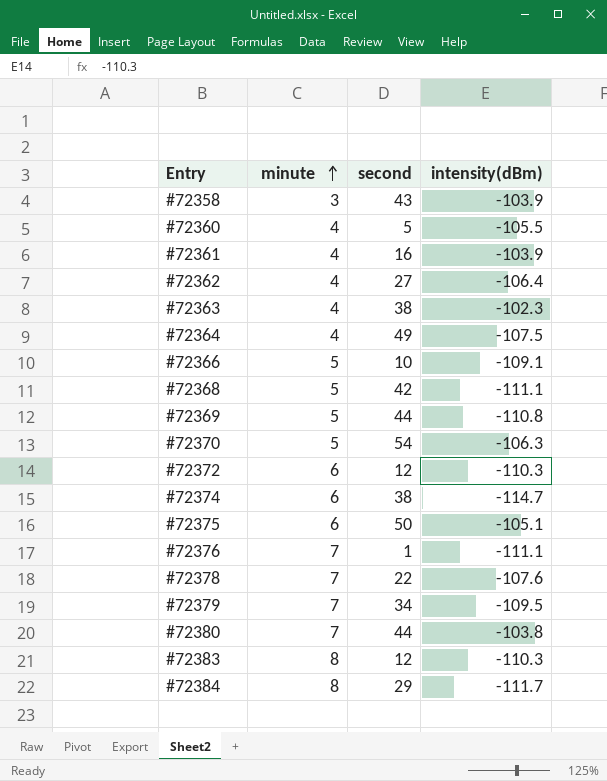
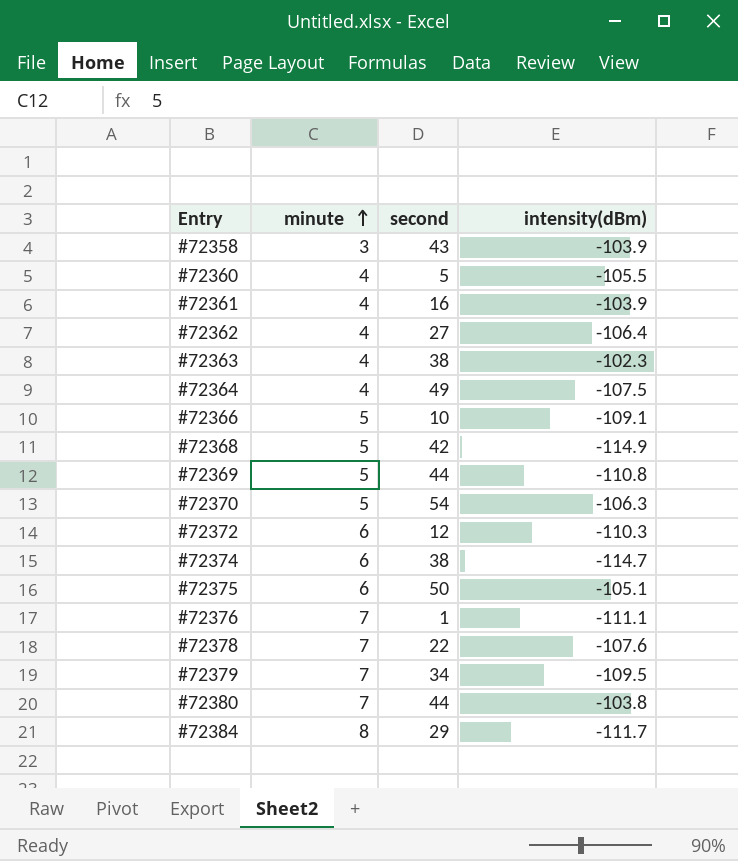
row #72383: 8 | 12 | -110.3 -> none
#72368 | intensity(dBm): -111.1 -> -114.9

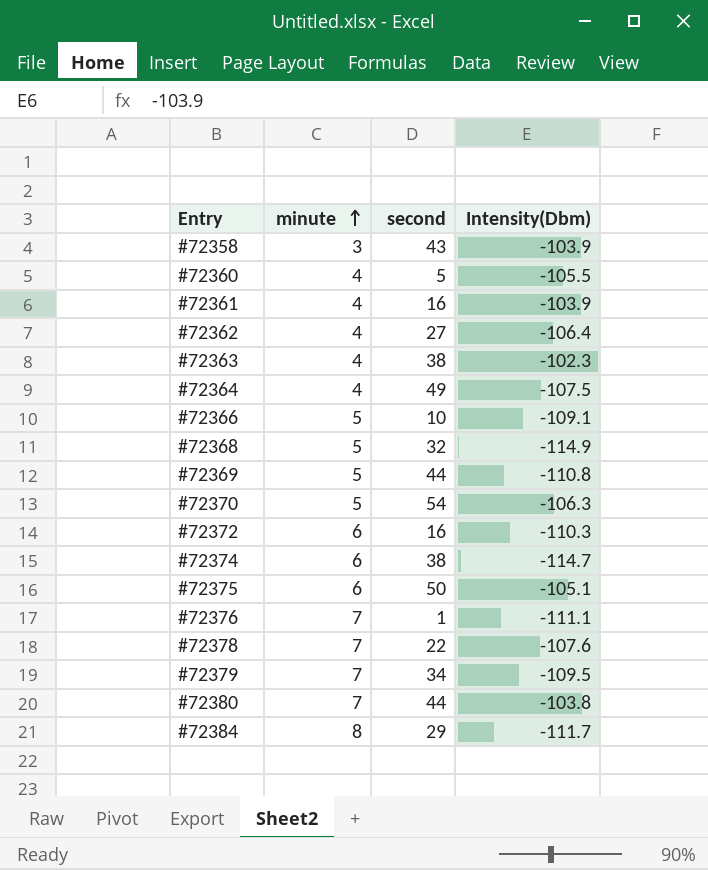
column name: intensity(dBm) -> Intensity(Dbm)
#72368 | second: 42 -> 32
#72372 | second: 12 -> 16

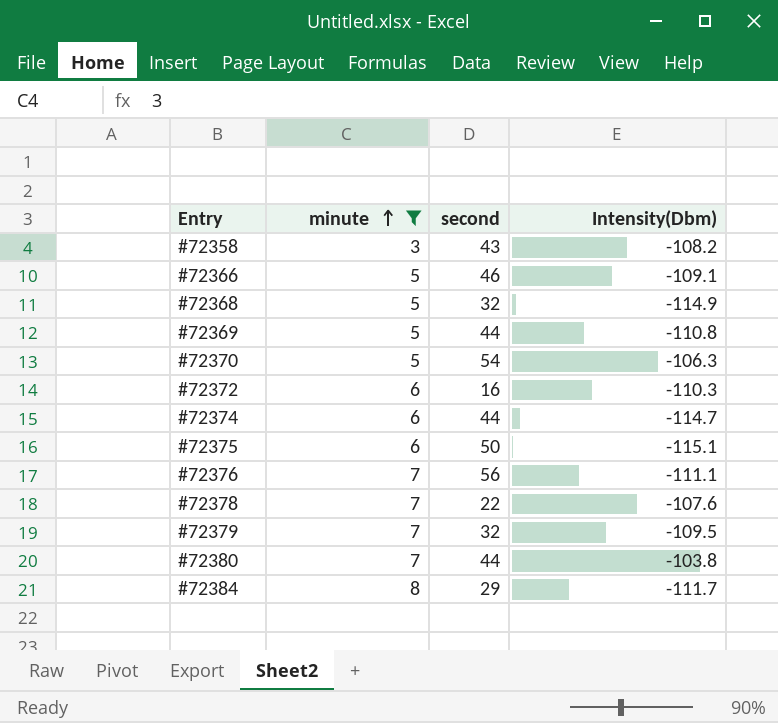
filter: none -> minute != 4
#72358 | Intensity(Dbm): -103.9 -> -108.2
#72366 | second: 10 -> 46
#72374 | second: 38 -> 44
#72375 | Intensity(Dbm): -105.1 -> -115.1
#72376 | second: 1 -> 56
#72379 | second: 34 -> 32

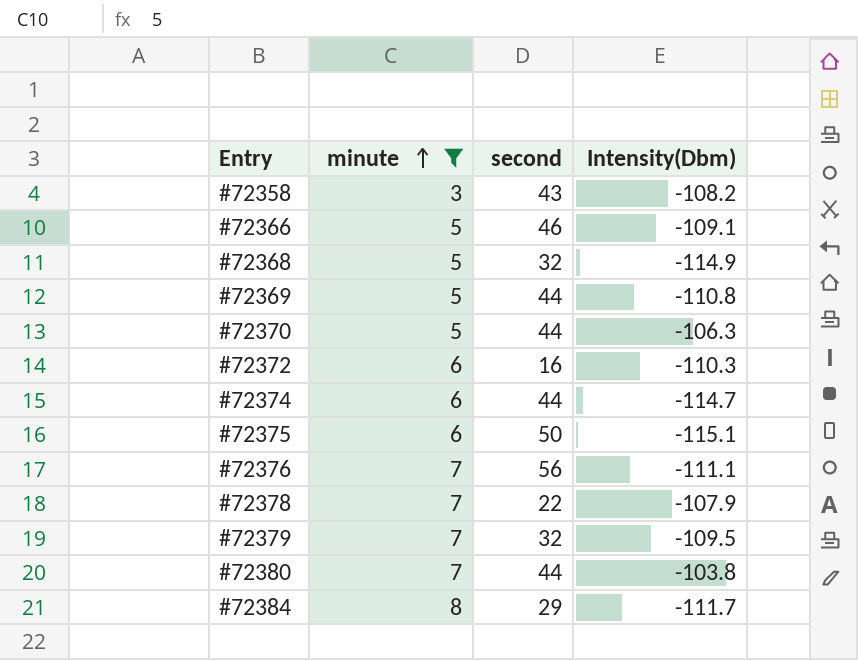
#72370 | second: 54 -> 44
#72378 | Intensity(Dbm): -107.6 -> -107.9

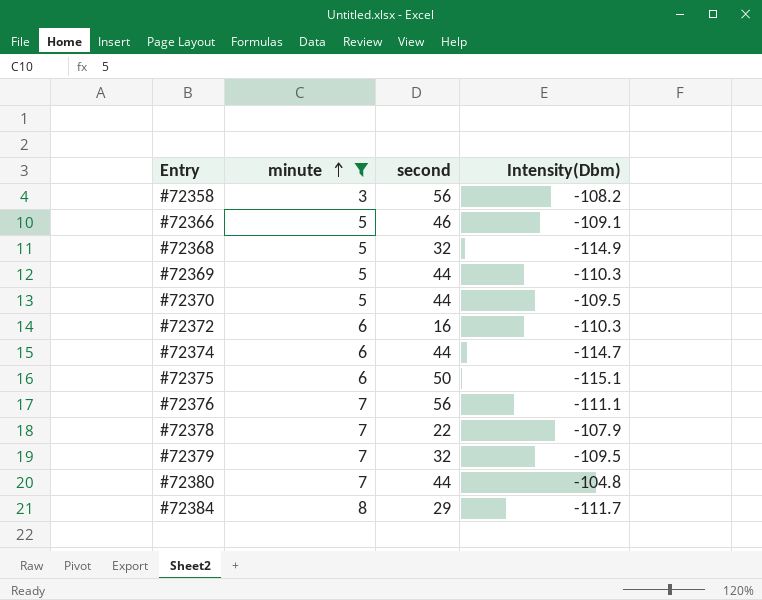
#72358 | second: 43 -> 56
#72369 | Intensity(Dbm): -110.8 -> -110.3
#72370 | Intensity(Dbm): -106.3 -> -109.5
#72380 | Intensity(Dbm): -103.8 -> -104.8

